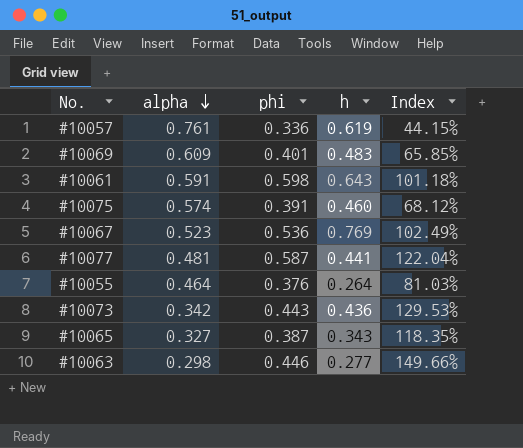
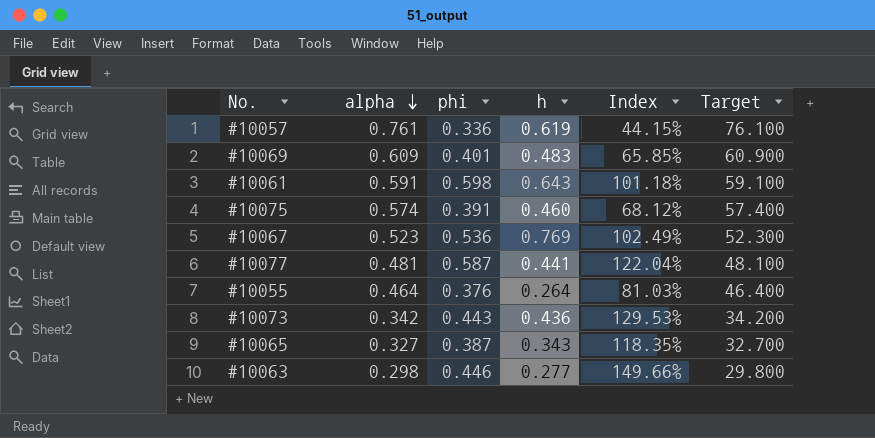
column Target | formula: none -> [alpha] * 100

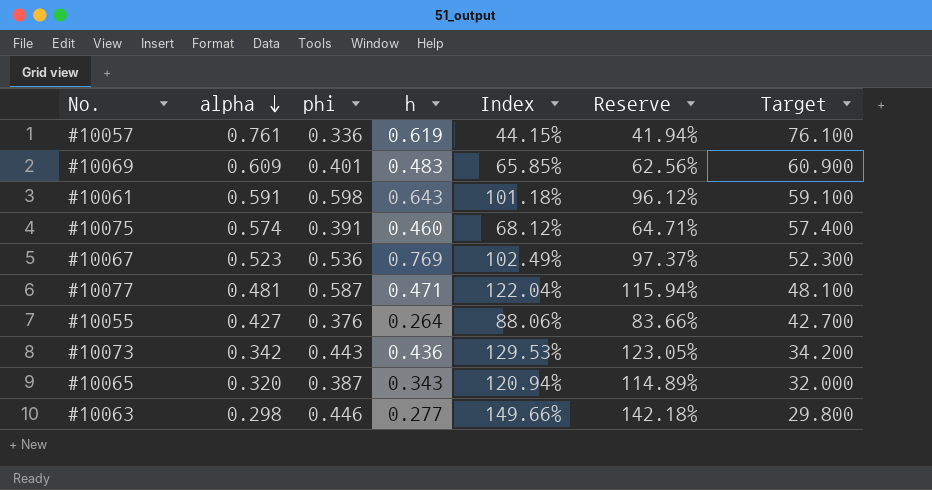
column Reserve | formula: none -> [Index] * 0.95
#10077 | h: 0.441 -> 0.471
#10055 | alpha: 0.464 -> 0.427
#10055 | Index: 81.03% -> 88.06%
#10055 | Target: 46.400 -> 42.700
#10065 | alpha: 0.327 -> 0.320
#10065 | Index: 118.35% -> 120.94%
#10065 | Target: 32.700 -> 32.000

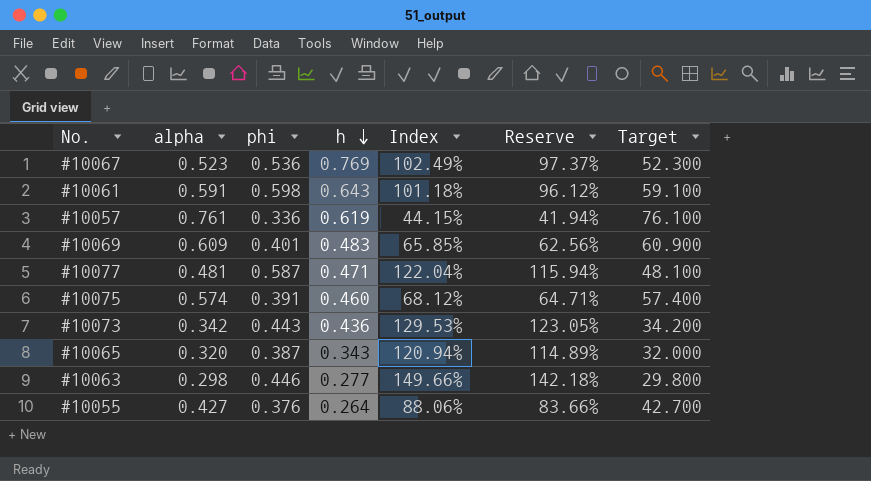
row order: alpha descending -> h descending

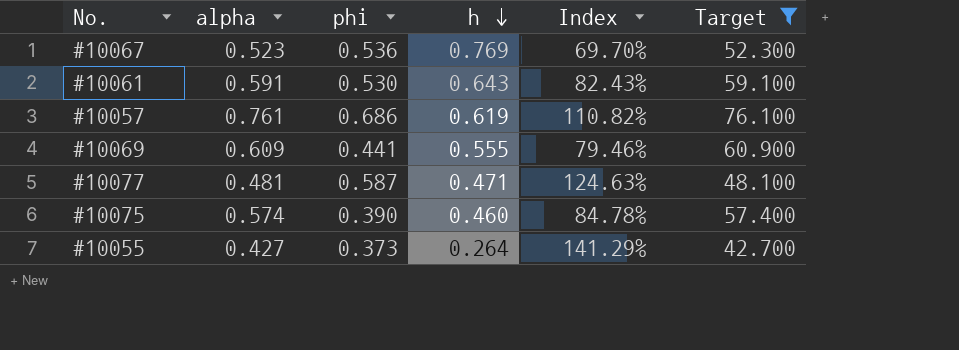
filter: none -> Target >= 42.700
column Reserve | formula: [Index] * 0.95 -> none
column Index | formula: [phi] / [alpha] -> [phi] / [h]
#10061 | phi: 0.598 -> 0.530
#10057 | phi: 0.336 -> 0.686
#10069 | phi: 0.401 -> 0.441
#10069 | h: 0.483 -> 0.555
#10075 | phi: 0.391 -> 0.390
#10055 | phi: 0.376 -> 0.373

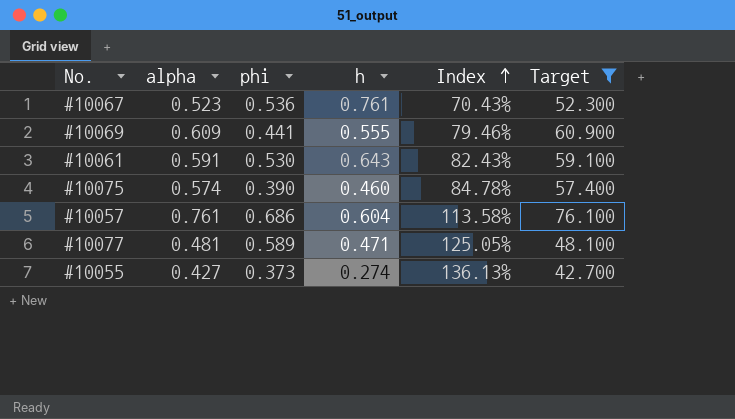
row order: h descending -> Index ascending
#10067 | h: 0.769 -> 0.761
#10067 | Index: 69.70% -> 70.43%
#10057 | h: 0.619 -> 0.604
#10057 | Index: 110.82% -> 113.58%
#10077 | phi: 0.587 -> 0.589
#10077 | Index: 124.63% -> 125.05%
#10055 | h: 0.264 -> 0.274
#10055 | Index: 141.29% -> 136.13%

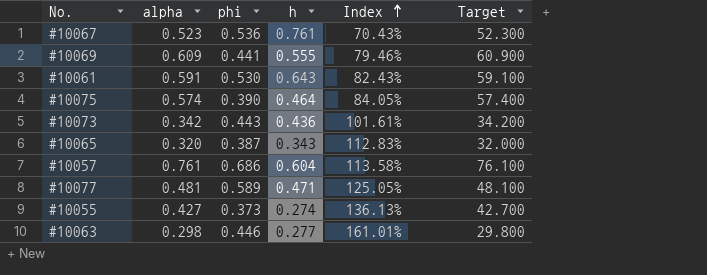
filter: Target >= 42.700 -> none
#10075 | h: 0.460 -> 0.464
#10075 | Index: 84.78% -> 84.05%

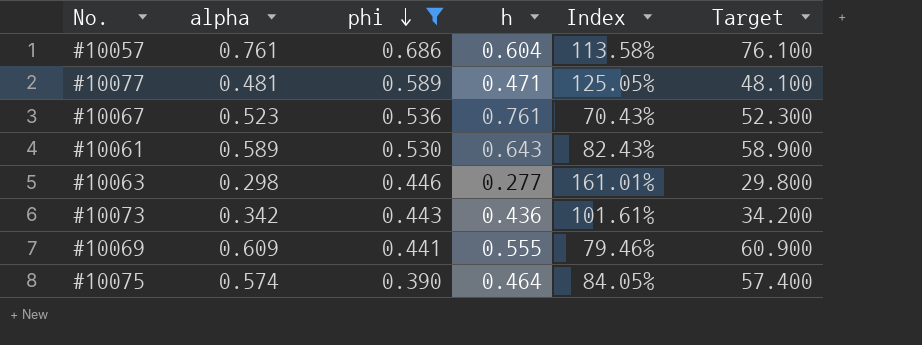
filter: none -> phi >= 0.390
row order: Index ascending -> phi descending
#10061 | alpha: 0.591 -> 0.589
#10061 | Target: 59.100 -> 58.900

